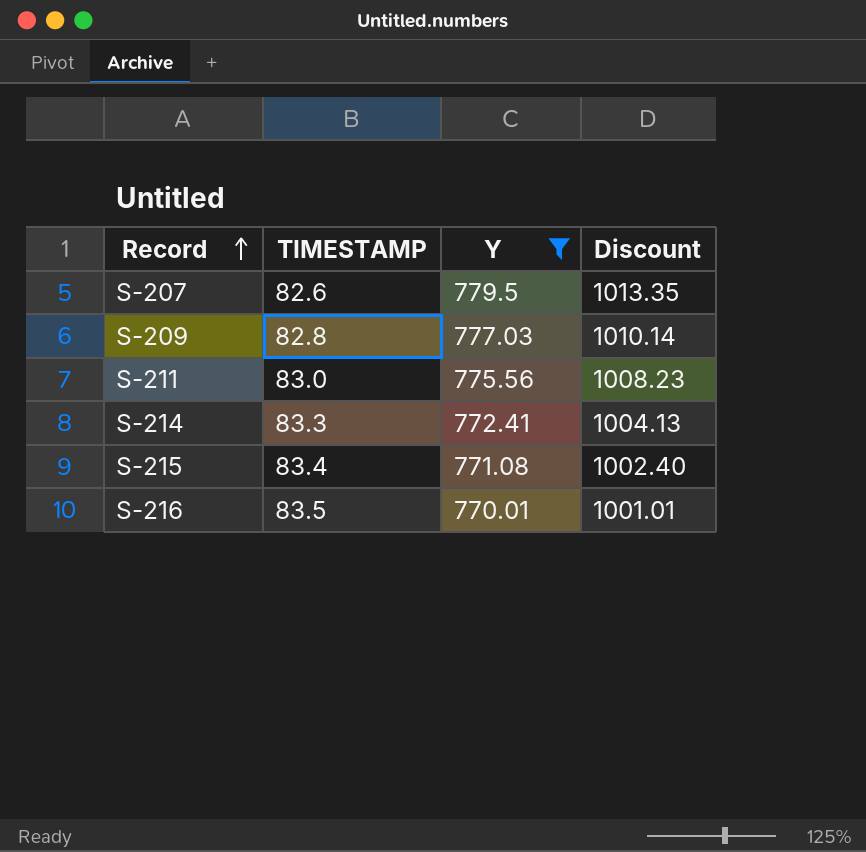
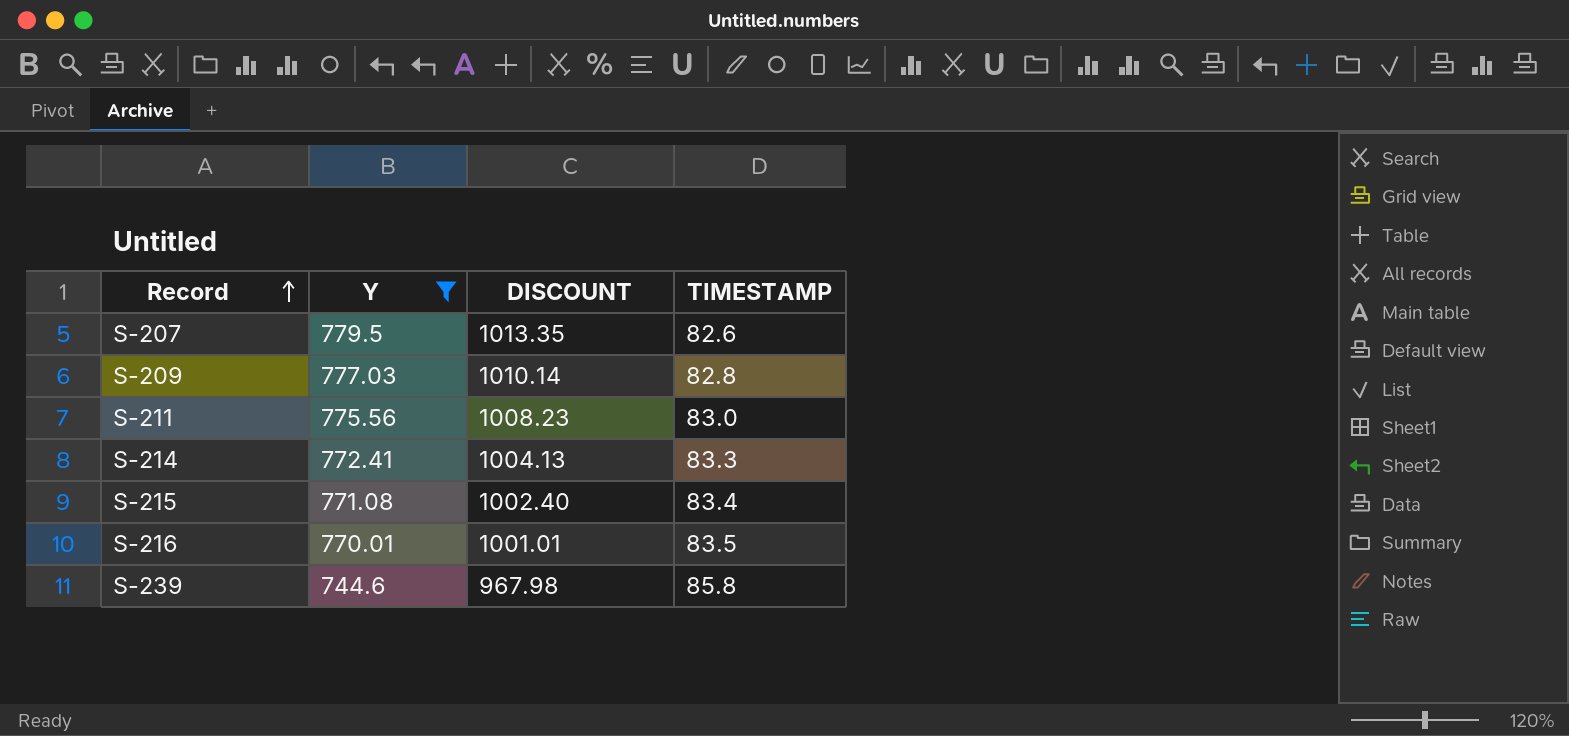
column name: Discount -> DISCOUNT
column TIMESTAMP | position: 2 -> 4
row S-239: none -> 744.6 | 967.98 | 85.8

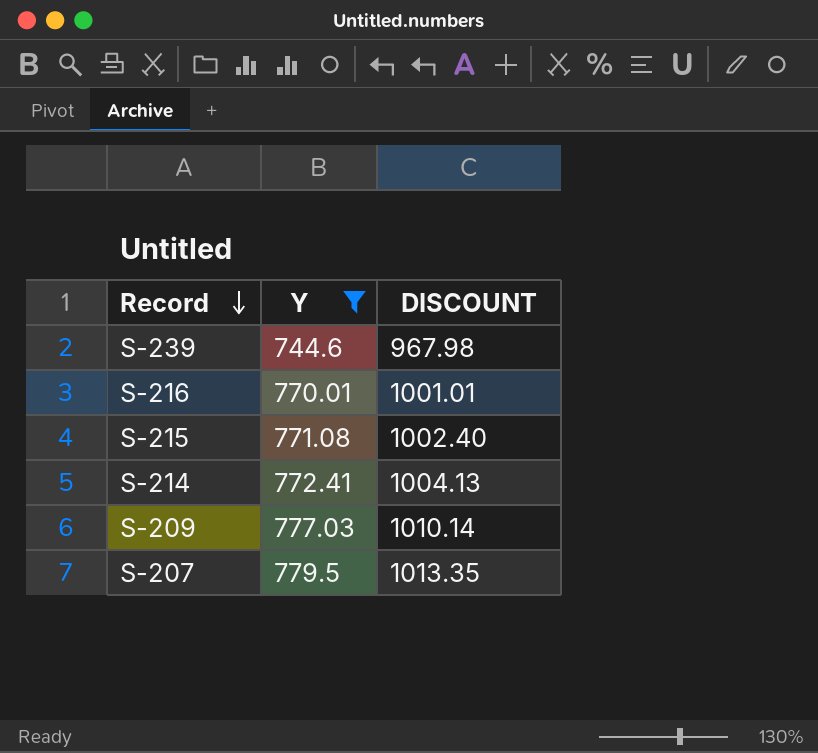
row order: Record ascending -> Record descending
column TIMESTAMP | position: 4 -> none
row S-211: 775.56 | 1008.23 | 83.0 -> none

